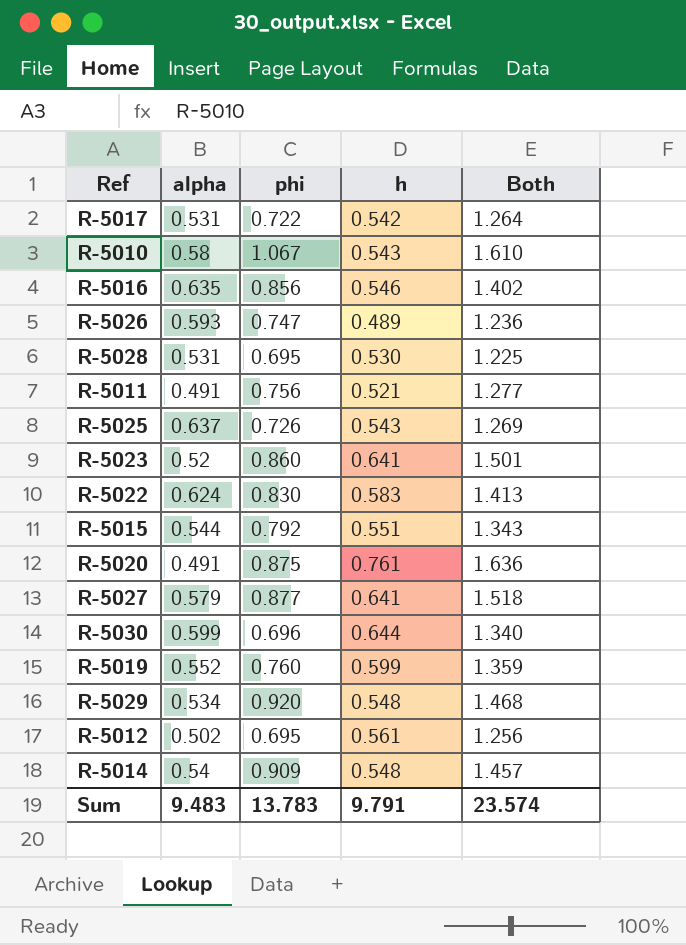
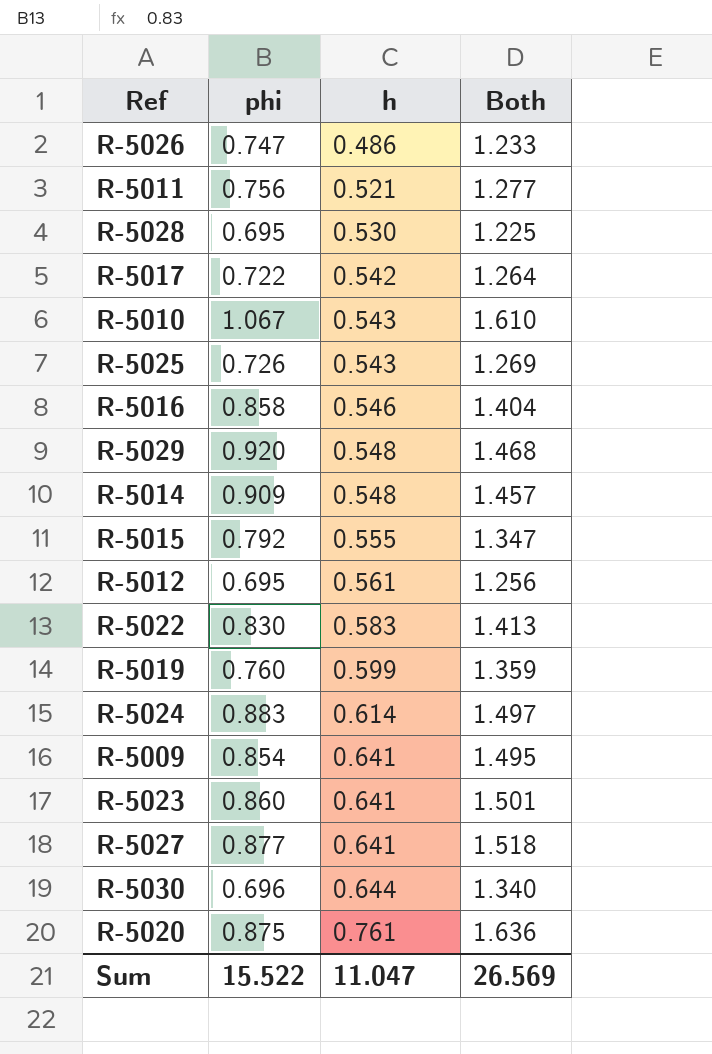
row order: none -> h ascending
column alpha | position: 2 -> none
R-5026 | h: 0.489 -> 0.486
R-5026 | Both: 1.236 -> 1.233
R-5016 | phi: 0.856 -> 0.858
R-5016 | Both: 1.402 -> 1.404
R-5015 | h: 0.551 -> 0.555
R-5015 | Both: 1.343 -> 1.347
row R-5024: none -> 0.883 | 0.614 | 1.497
row R-5009: none -> 0.854 | 0.641 | 1.495
Sum | phi: 13.783 -> 15.522
Sum | h: 9.791 -> 11.047
Sum | Both: 23.574 -> 26.569

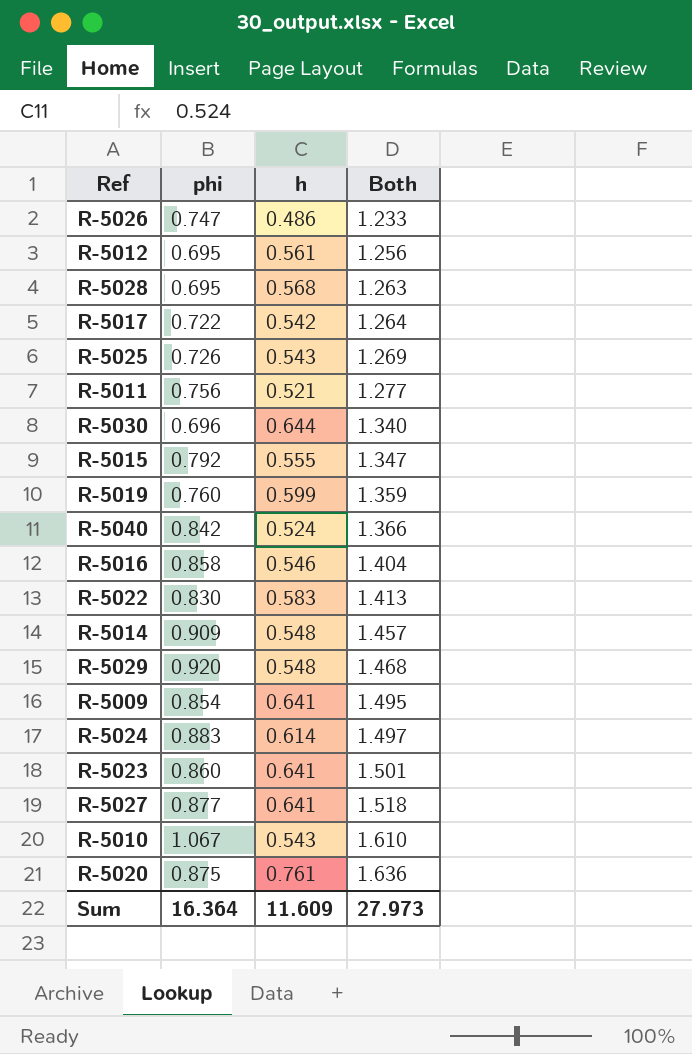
row order: h ascending -> Both ascending
R-5028 | h: 0.530 -> 0.568
R-5028 | Both: 1.225 -> 1.263
row R-5040: none -> 0.842 | 0.524 | 1.366
Sum | phi: 15.522 -> 16.364
Sum | h: 11.047 -> 11.609
Sum | Both: 26.569 -> 27.973

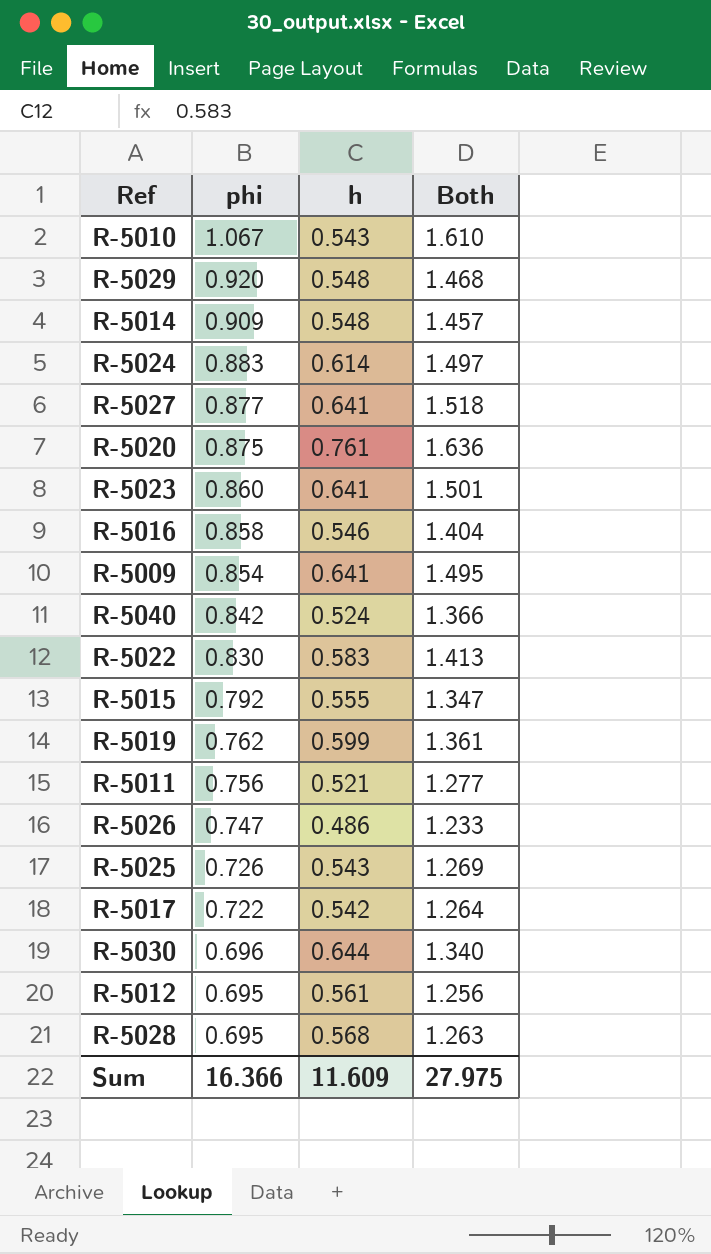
row order: Both ascending -> phi descending
R-5019 | phi: 0.760 -> 0.762
R-5019 | Both: 1.359 -> 1.361
Sum | phi: 16.364 -> 16.366
Sum | Both: 27.973 -> 27.975

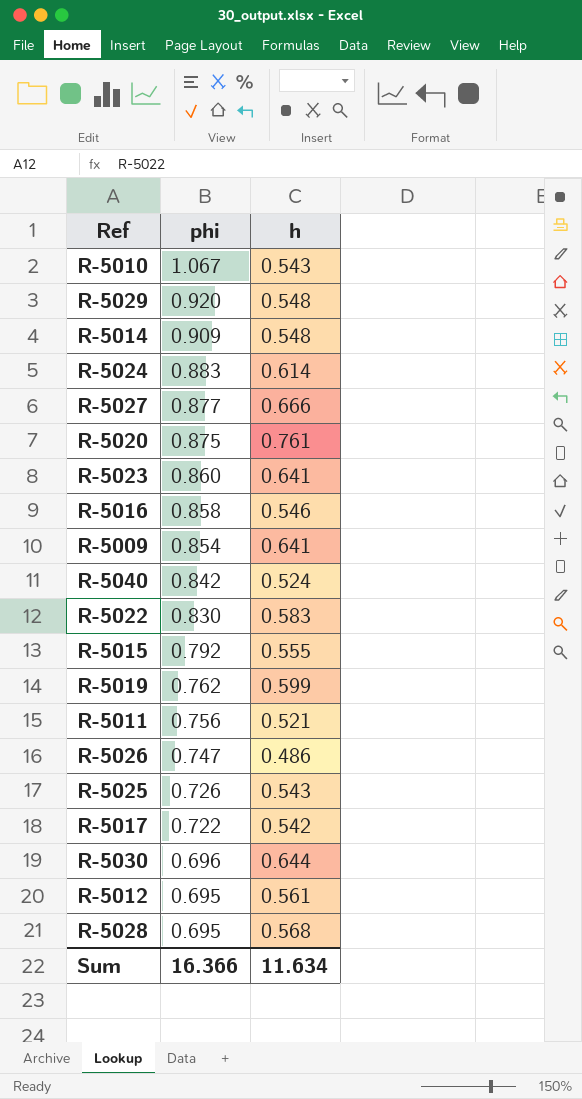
column Both | formula: [phi] + [h] -> none
R-5027 | h: 0.641 -> 0.666
Sum | h: 11.609 -> 11.634

